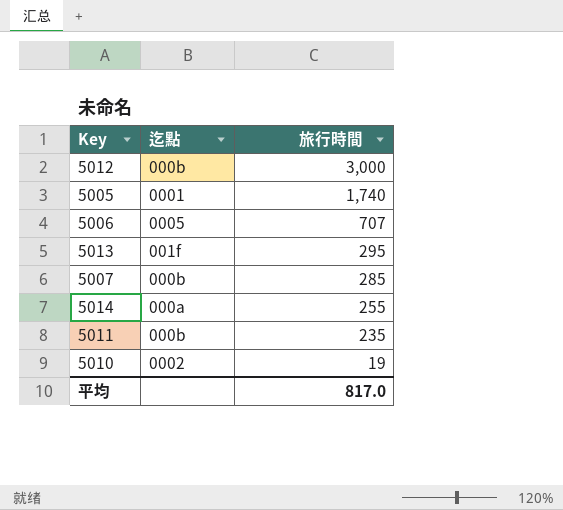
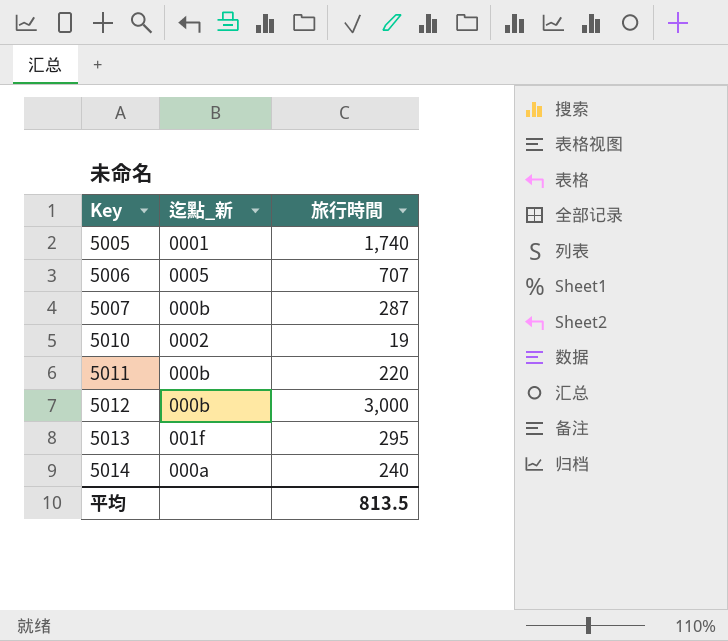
row order: 旅行時間 descending -> Key ascending
column name: 迄點 -> 迄點_新
5007 | 旅行時間: 285 -> 287
5011 | 旅行時間: 235 -> 220
5014 | 旅行時間: 255 -> 240
平均 | 旅行時間: 817.0 -> 813.5

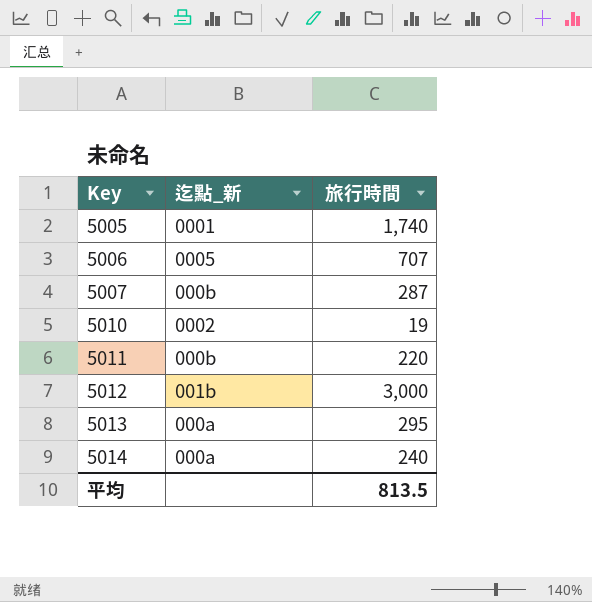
5012 | 迄點_新: 000b -> 001b
5013 | 迄點_新: 001f -> 000a

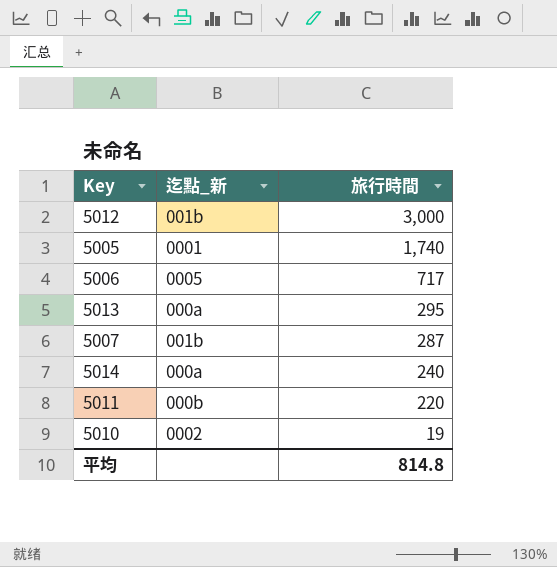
row order: Key ascending -> 旅行時間 descending
5006 | 旅行時間: 707 -> 717
5007 | 迄點_新: 000b -> 001b
平均 | 旅行時間: 813.5 -> 814.8

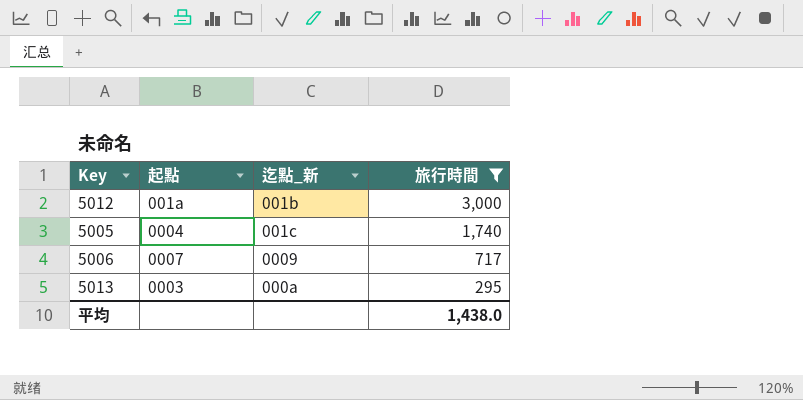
filter: none -> 旅行時間 >= 295
column 起點 | position: none -> 2
5005 | 迄點_新: 0001 -> 001c
5006 | 迄點_新: 0005 -> 0009
平均 | 旅行時間: 814.8 -> 1,438.0

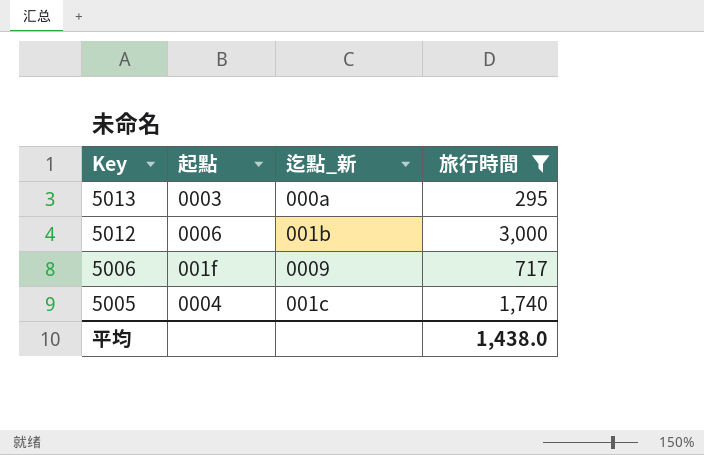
row order: 旅行時間 descending -> Key descending
5012 | 起點: 001a -> 0006
5006 | 起點: 0007 -> 001f

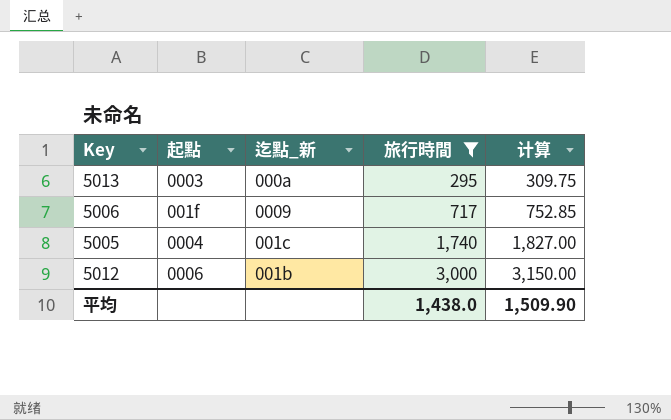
row order: Key descending -> 旅行時間 ascending
column 计算 | formula: none -> [旅行時間] * 1.05

